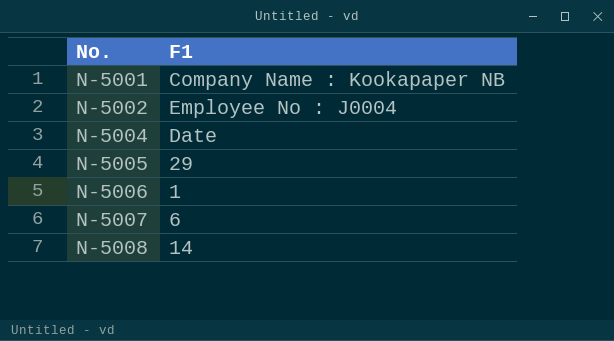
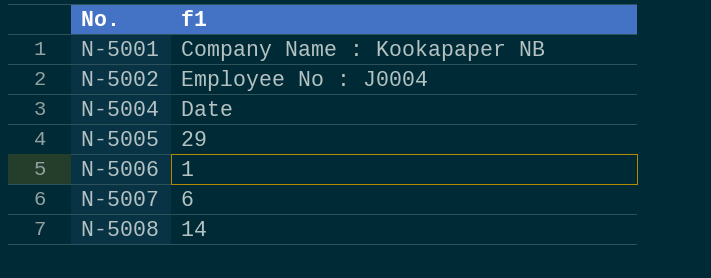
column name: F1 -> f1

